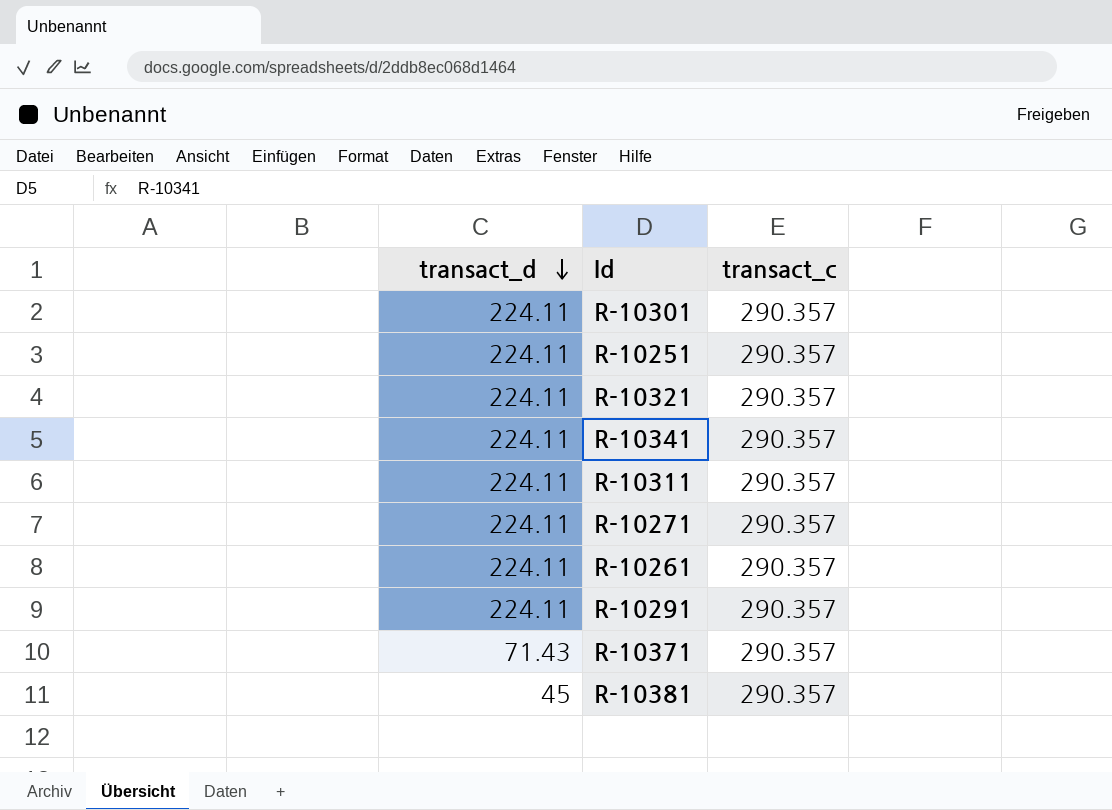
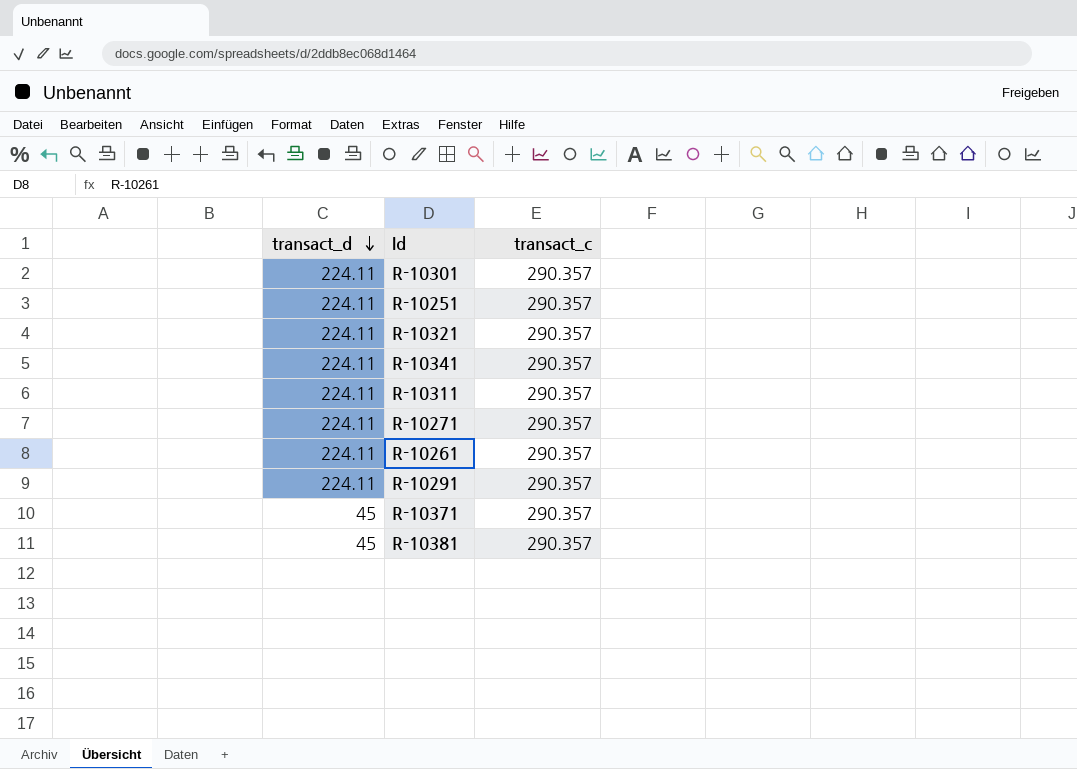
R-10371 | transact_d: 71.43 -> 45

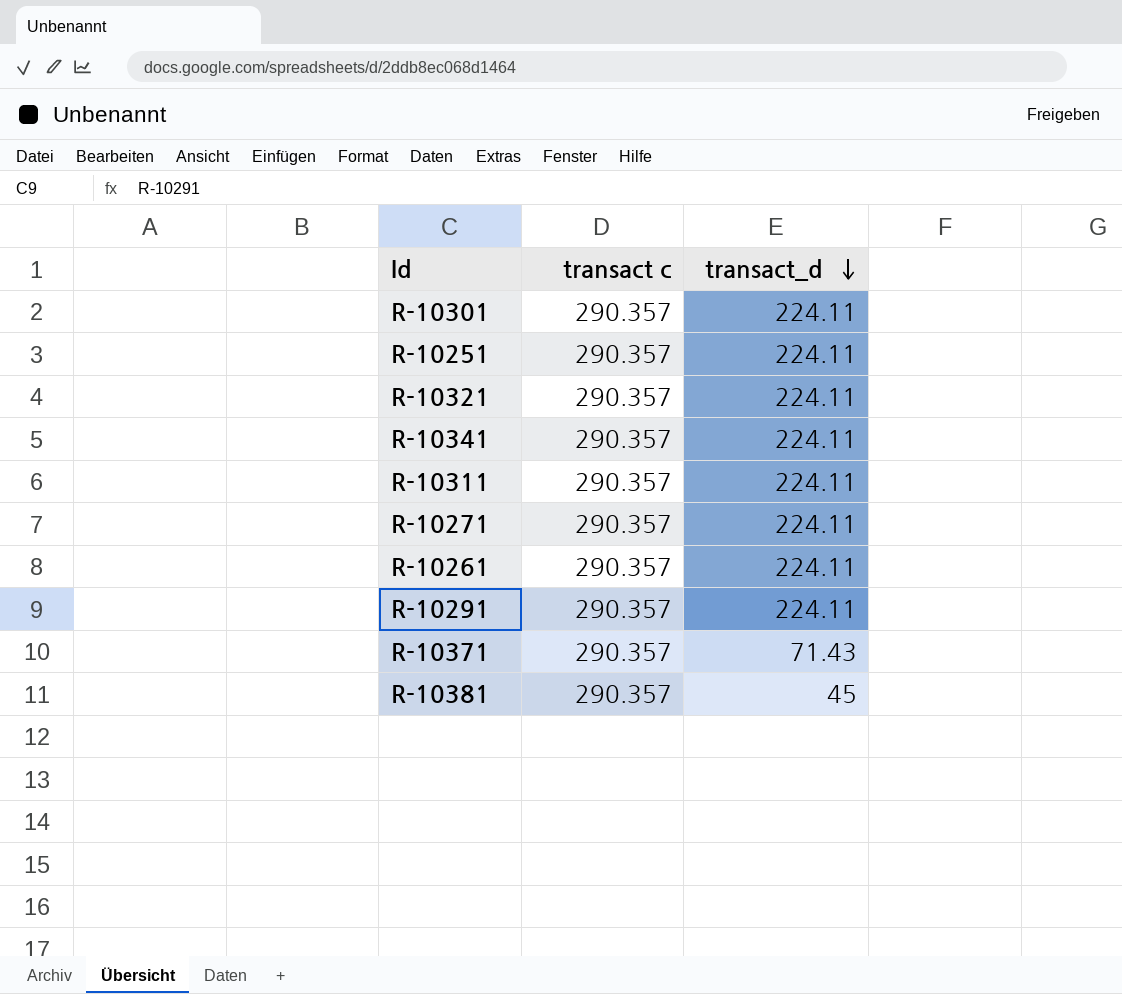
column name: transact_c -> transact c
column transact_d | position: 1 -> 3
R-10371 | transact_d: 45 -> 71.43

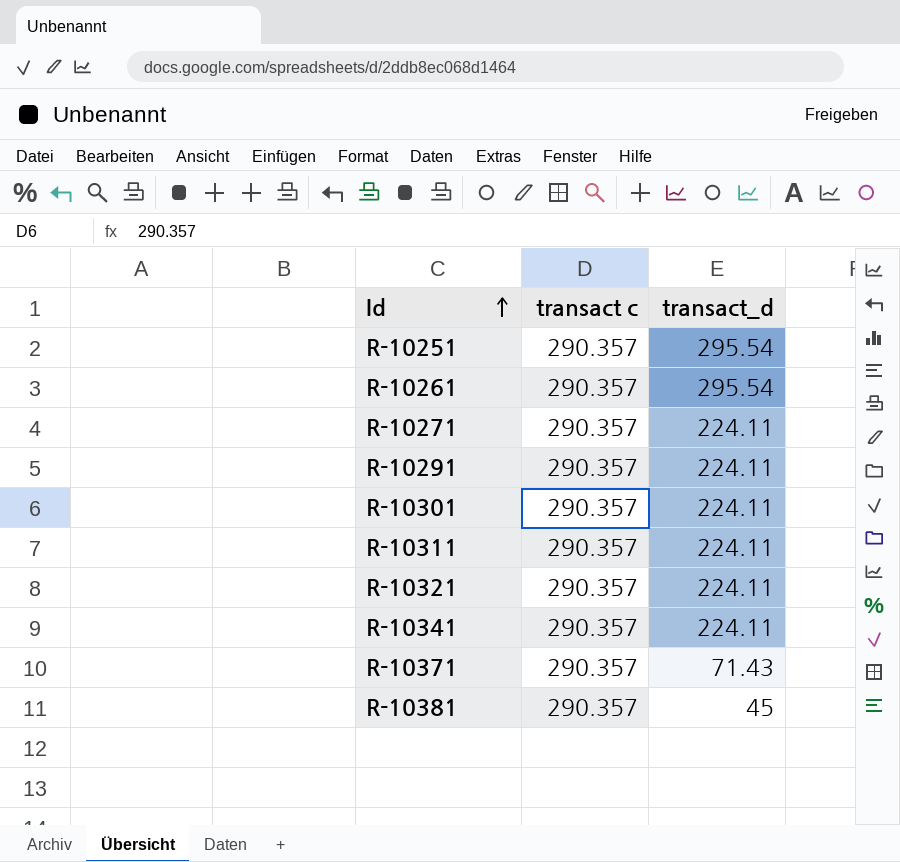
row order: transact_d descending -> Id ascending
R-10251 | transact_d: 224.11 -> 295.54
R-10261 | transact_d: 224.11 -> 295.54

